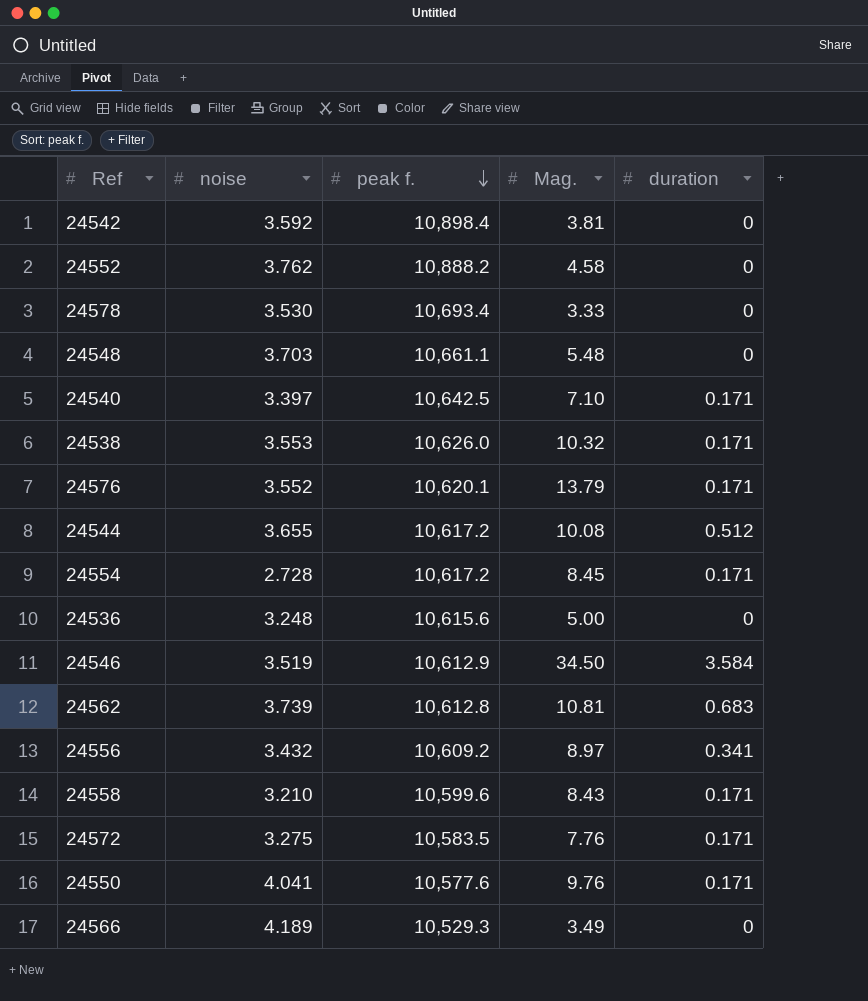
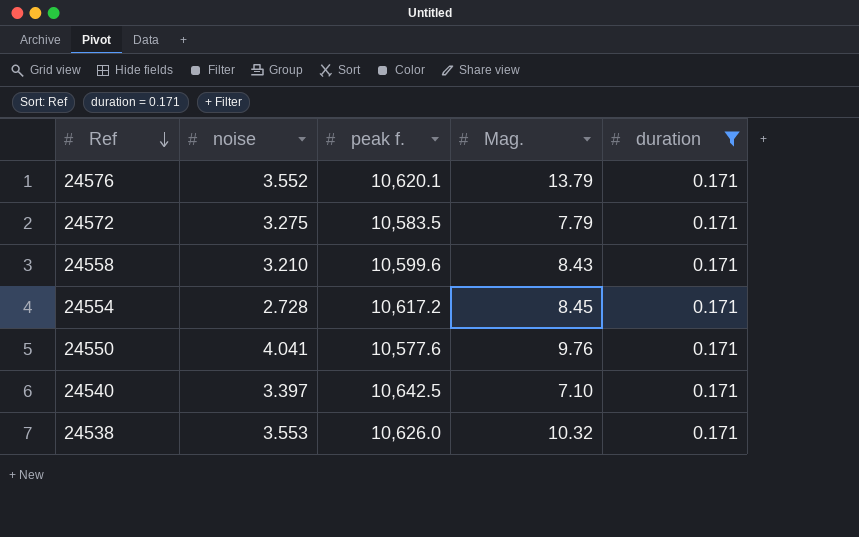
filter: none -> duration = 0.171
row order: peak f. descending -> Ref descending
24572 | Mag.: 7.76 -> 7.79

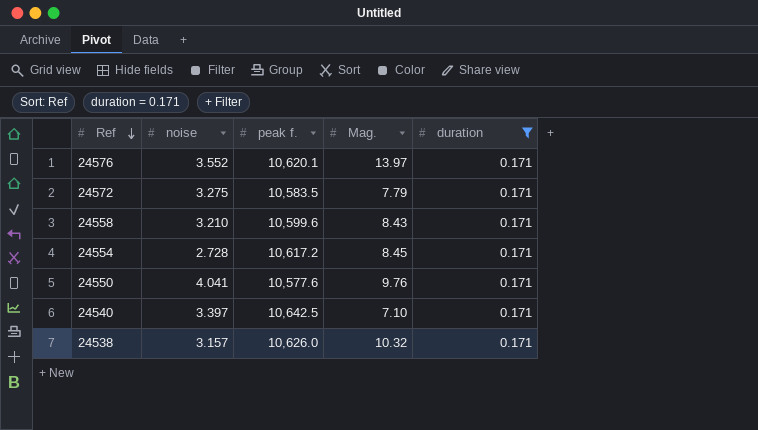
24576 | Mag.: 13.79 -> 13.97
24538 | noise: 3.553 -> 3.157

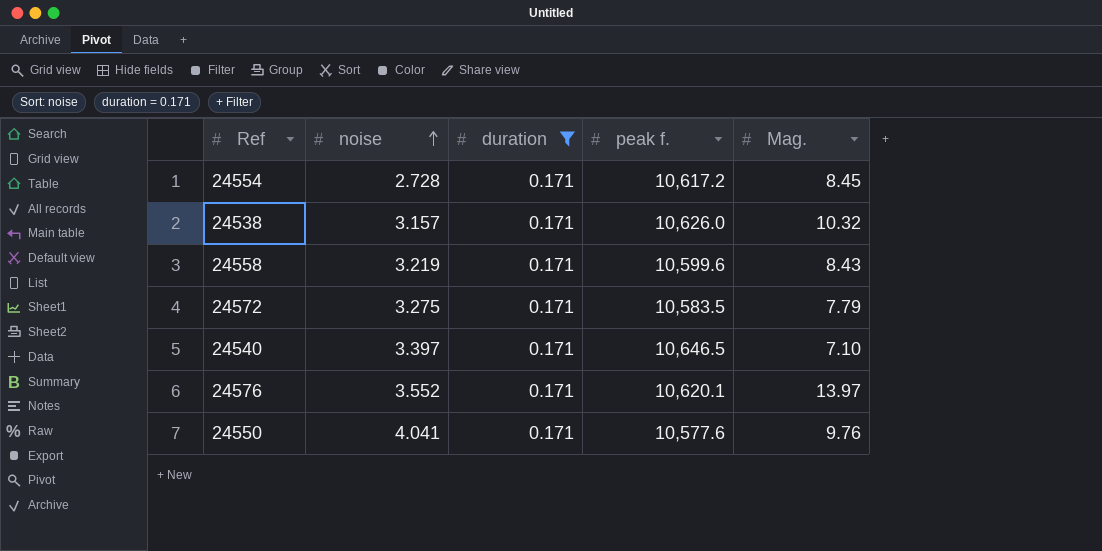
row order: Ref descending -> noise ascending
column duration | position: 5 -> 3
24558 | noise: 3.210 -> 3.219
24540 | peak f.: 10,642.5 -> 10,646.5

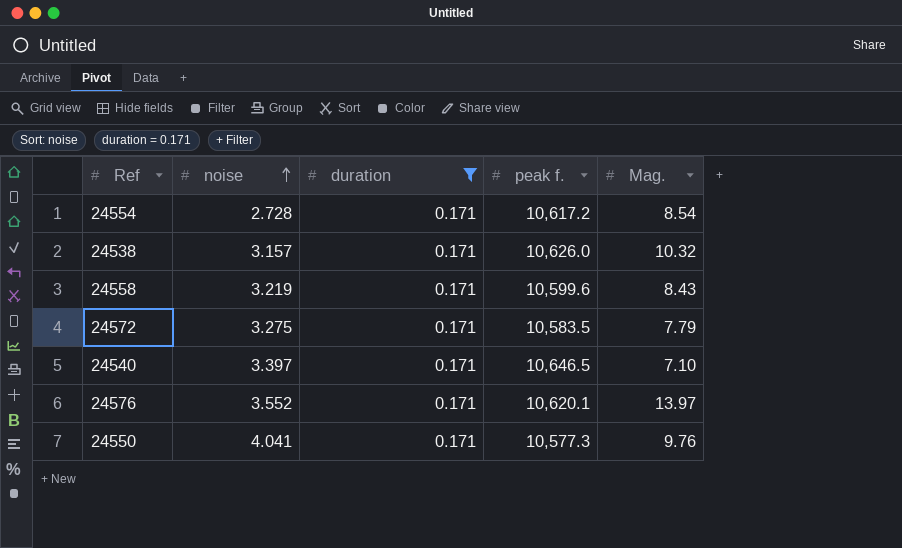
24554 | Mag.: 8.45 -> 8.54
24550 | peak f.: 10,577.6 -> 10,577.3

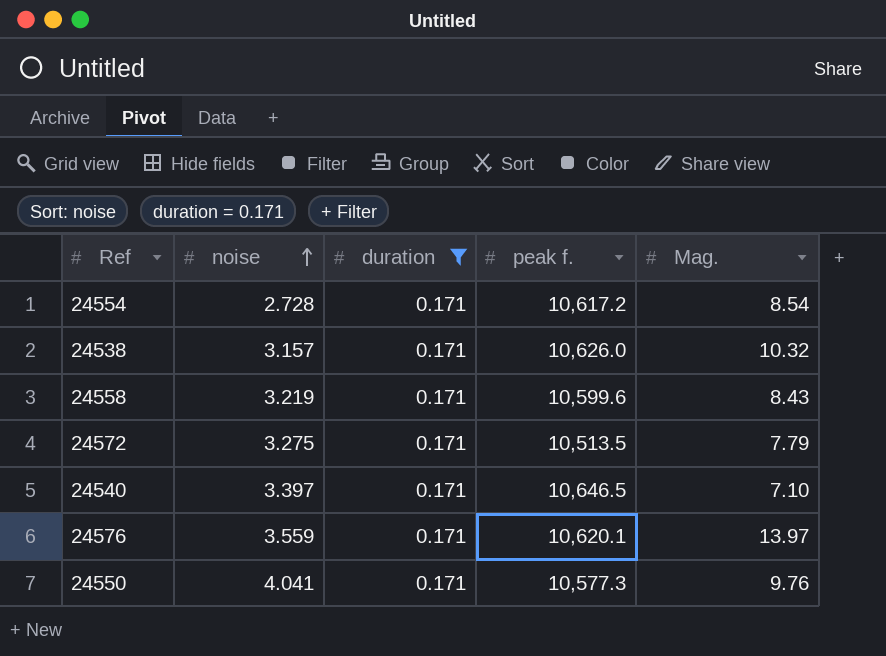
24572 | peak f.: 10,583.5 -> 10,513.5
24576 | noise: 3.552 -> 3.559

